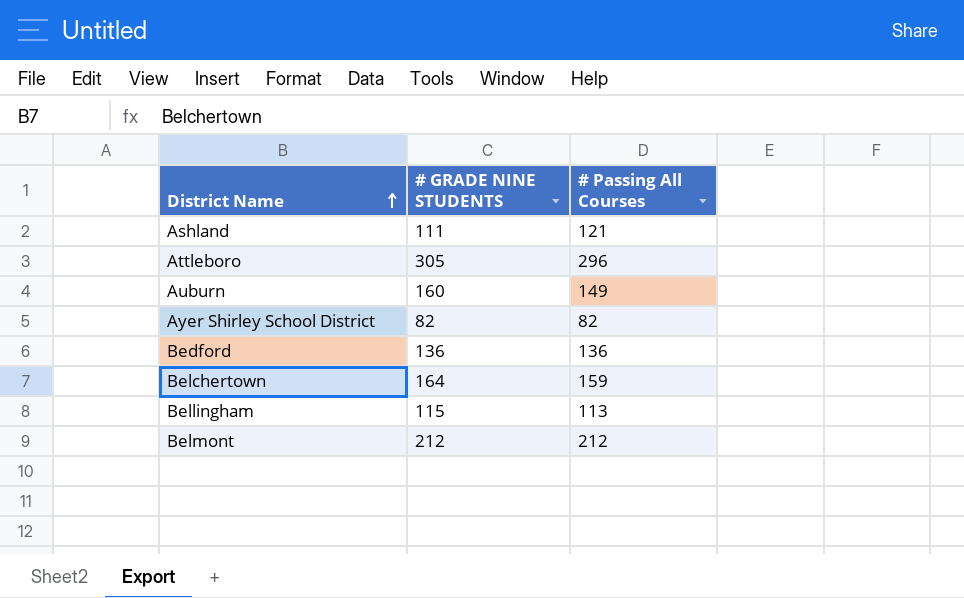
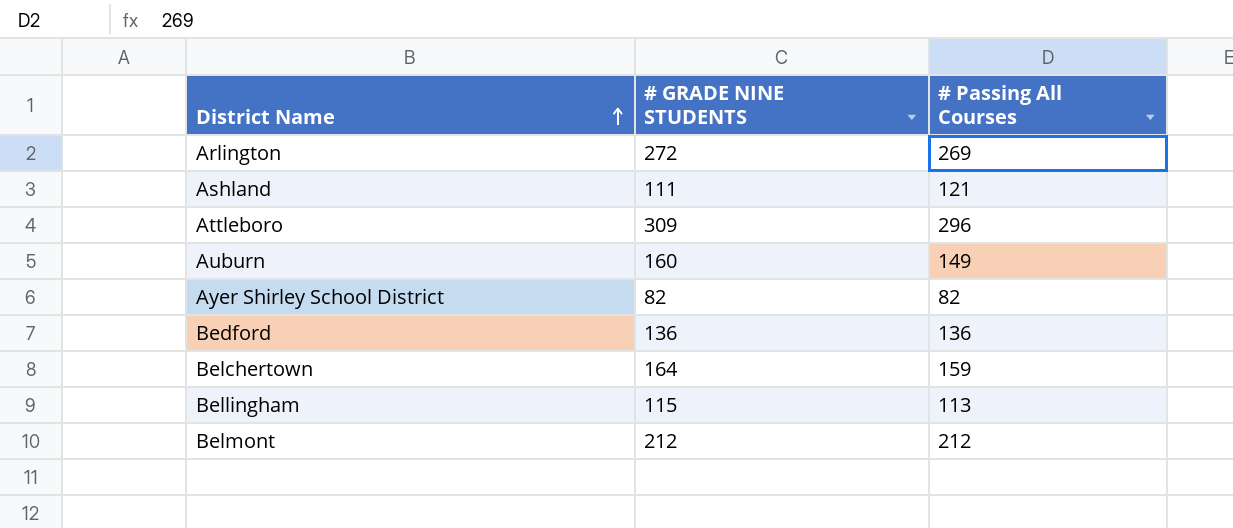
row Arlington: none -> 272 | 269
Attleboro | # GRADE NINE STUDENTS: 305 -> 309

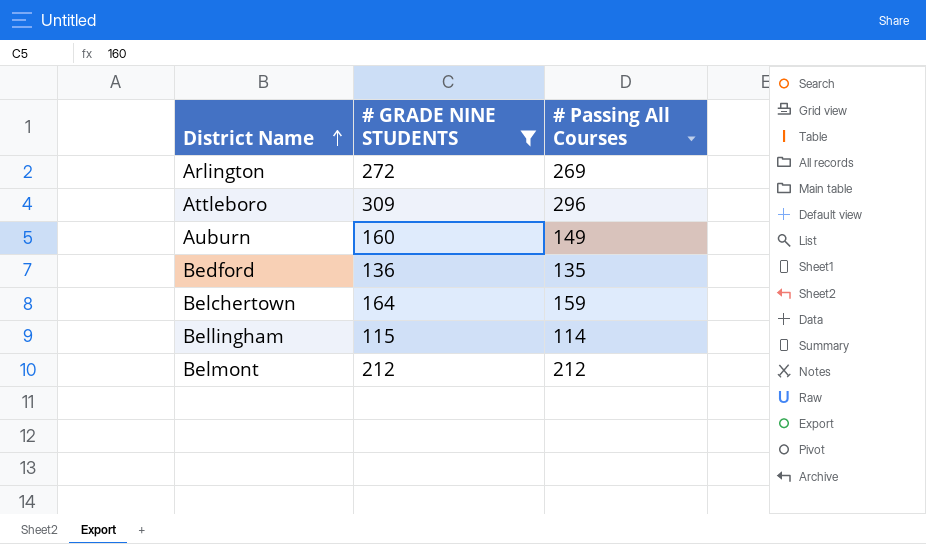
filter: none -> # GRADE NINE STUDENTS >= 115
Bedford | # Passing All Courses: 136 -> 135
Bellingham | # Passing All Courses: 113 -> 114

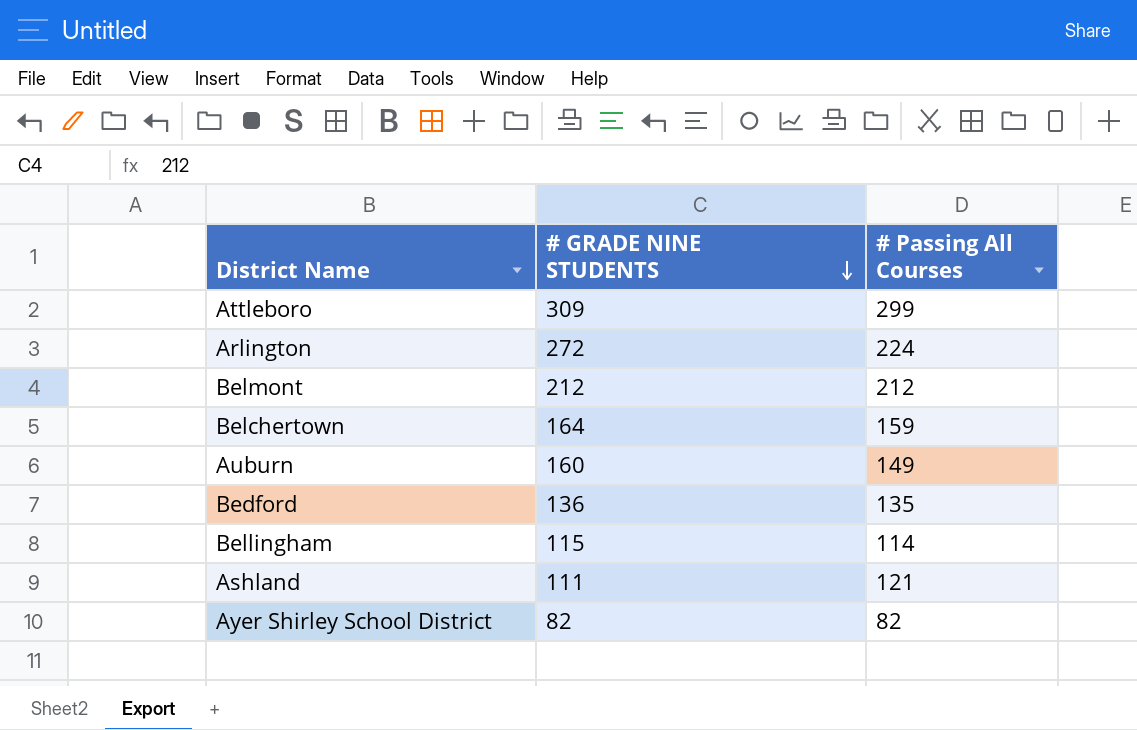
filter: # GRADE NINE STUDENTS >= 115 -> none
row order: District Name ascending -> # GRADE NINE STUDENTS descending
Attleboro | # Passing All Courses: 296 -> 299
Arlington | # Passing All Courses: 269 -> 224

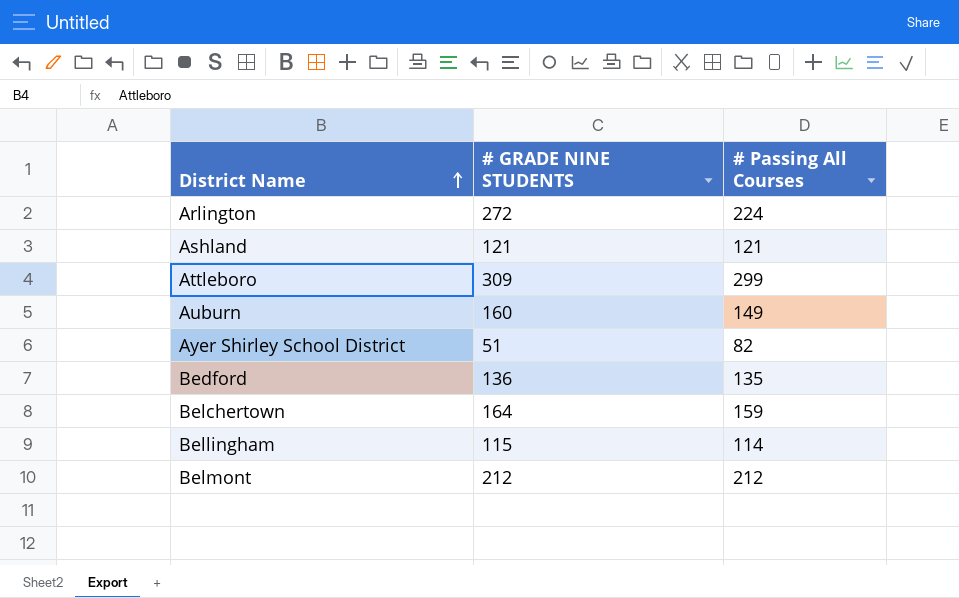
row order: # GRADE NINE STUDENTS descending -> District Name ascending
Ashland | # GRADE NINE STUDENTS: 111 -> 121
Ayer Shirley School District | # GRADE NINE STUDENTS: 82 -> 51

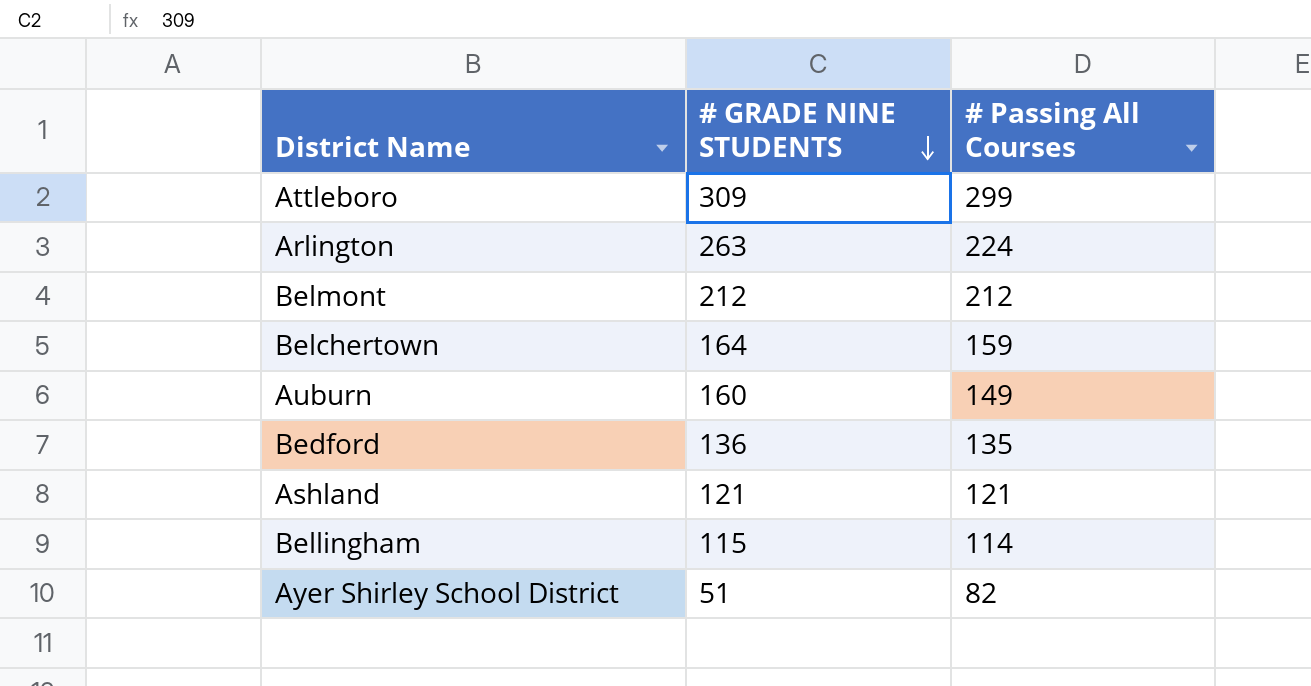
row order: District Name ascending -> # GRADE NINE STUDENTS descending
Arlington | # GRADE NINE STUDENTS: 272 -> 263

